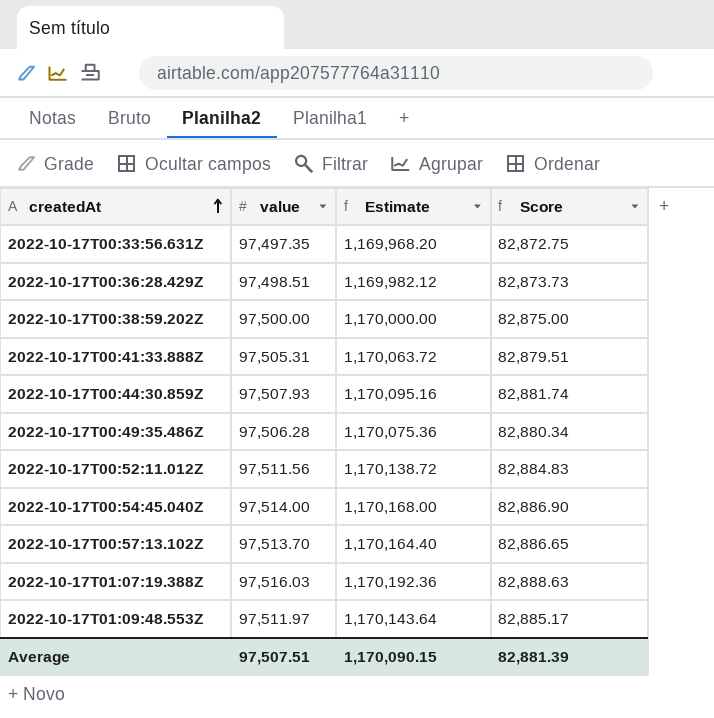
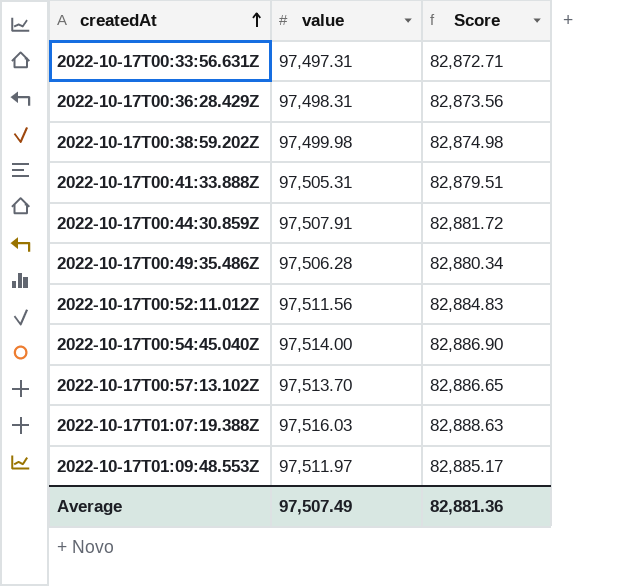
column Estimate | formula: [value] * 12 -> none
2022-10-17T00:33:56.631Z | value: 97,497.35 -> 97,497.31
2022-10-17T00:33:56.631Z | Score: 82,872.75 -> 82,872.71
2022-10-17T00:36:28.429Z | value: 97,498.51 -> 97,498.31
2022-10-17T00:36:28.429Z | Score: 82,873.73 -> 82,873.56
2022-10-17T00:38:59.202Z | value: 97,500.00 -> 97,499.98
2022-10-17T00:38:59.202Z | Score: 82,875.00 -> 82,874.98
2022-10-17T00:44:30.859Z | value: 97,507.93 -> 97,507.91
2022-10-17T00:44:30.859Z | Score: 82,881.74 -> 82,881.72
Average | value: 97,507.51 -> 97,507.49
Average | Score: 82,881.39 -> 82,881.36

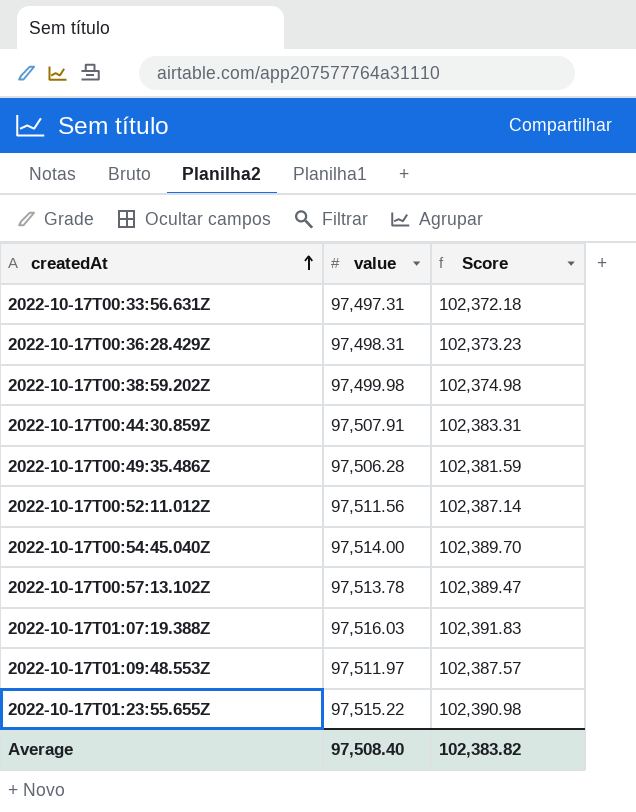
column Score | formula: [value] * 0.85 -> [value] * 1.05
row 2022-10-17T00:41:33.888Z: 97,505.31 | 82,879.51 -> none
2022-10-17T00:57:13.102Z | value: 97,513.70 -> 97,513.78
row 2022-10-17T01:23:55.655Z: none -> 97,515.22 | 102,390.98
Average | value: 97,507.49 -> 97,508.40
Average | Score: 82,881.36 -> 102,383.82

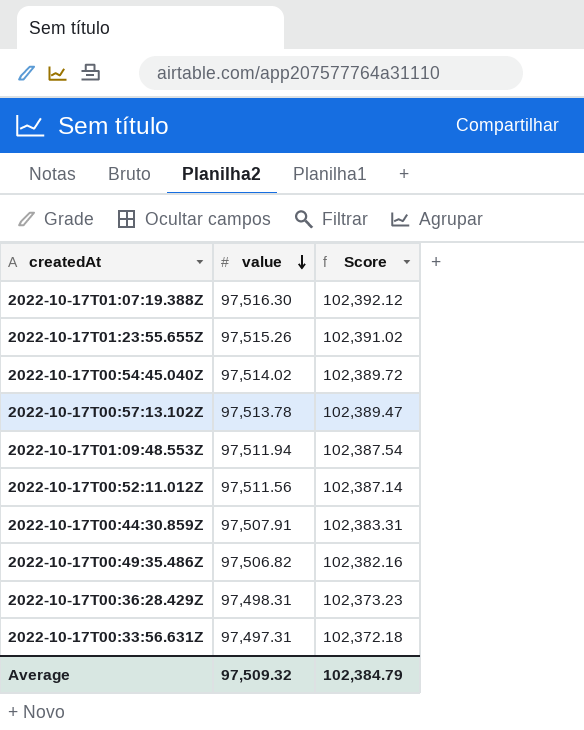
row order: createdAt ascending -> value descending
row 2022-10-17T00:38:59.202Z: 97,499.98 | 102,374.98 -> none
2022-10-17T01:07:19.388Z | value: 97,516.03 -> 97,516.30
2022-10-17T01:07:19.388Z | Score: 102,391.83 -> 102,392.12
2022-10-17T01:23:55.655Z | value: 97,515.22 -> 97,515.26
2022-10-17T01:23:55.655Z | Score: 102,390.98 -> 102,391.02
2022-10-17T00:54:45.040Z | value: 97,514.00 -> 97,514.02
2022-10-17T00:54:45.040Z | Score: 102,389.70 -> 102,389.72
2022-10-17T01:09:48.553Z | value: 97,511.97 -> 97,511.94
2022-10-17T01:09:48.553Z | Score: 102,387.57 -> 102,387.54
2022-10-17T00:49:35.486Z | value: 97,506.28 -> 97,506.82
2022-10-17T00:49:35.486Z | Score: 102,381.59 -> 102,382.16
Average | value: 97,508.40 -> 97,509.32
Average | Score: 102,383.82 -> 102,384.79

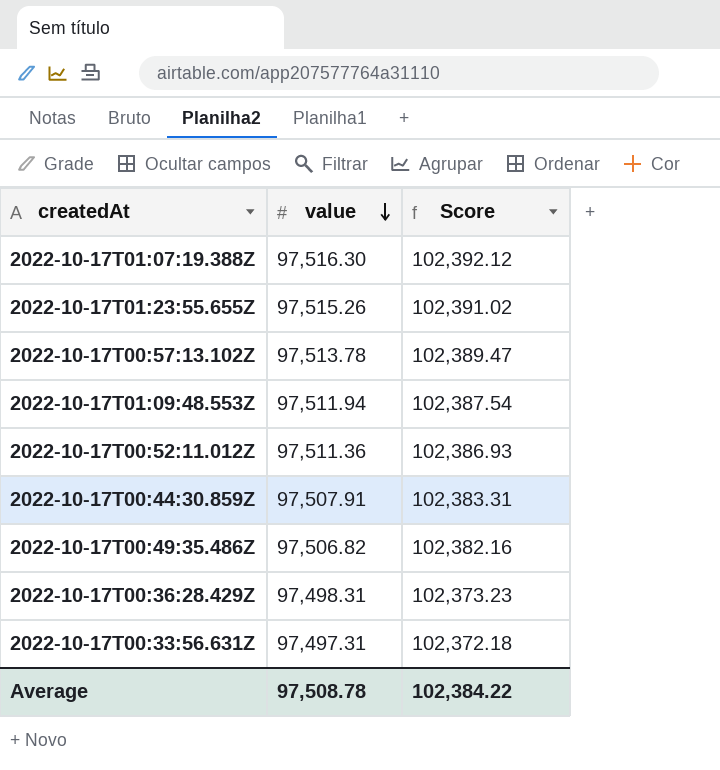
row 2022-10-17T00:54:45.040Z: 97,514.02 | 102,389.72 -> none
2022-10-17T00:52:11.012Z | value: 97,511.56 -> 97,511.36
2022-10-17T00:52:11.012Z | Score: 102,387.14 -> 102,386.93
Average | value: 97,509.32 -> 97,508.78
Average | Score: 102,384.79 -> 102,384.22

